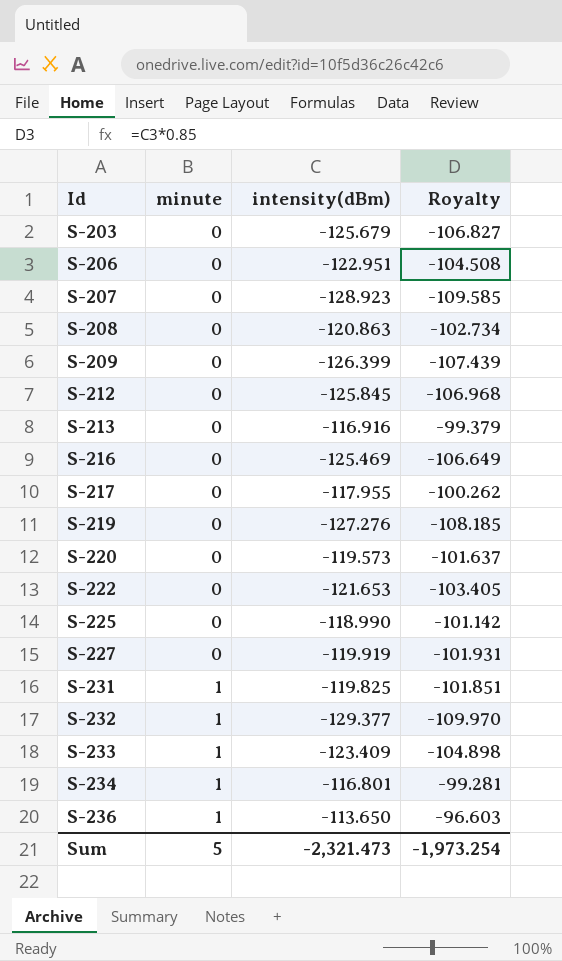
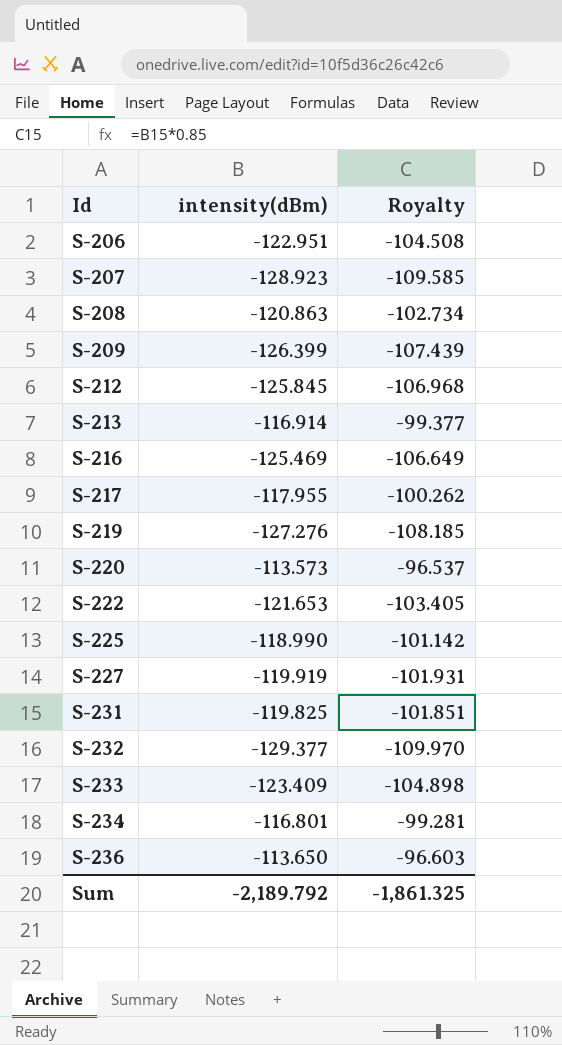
column minute | position: 2 -> none
row S-203: 0 | -125.679 | -106.827 -> none
S-213 | intensity(dBm): -116.916 -> -116.914
S-213 | Royalty: -99.379 -> -99.377
S-220 | intensity(dBm): -119.573 -> -113.573
S-220 | Royalty: -101.637 -> -96.537
Sum | intensity(dBm): -2,321.473 -> -2,189.792
Sum | Royalty: -1,973.254 -> -1,861.325

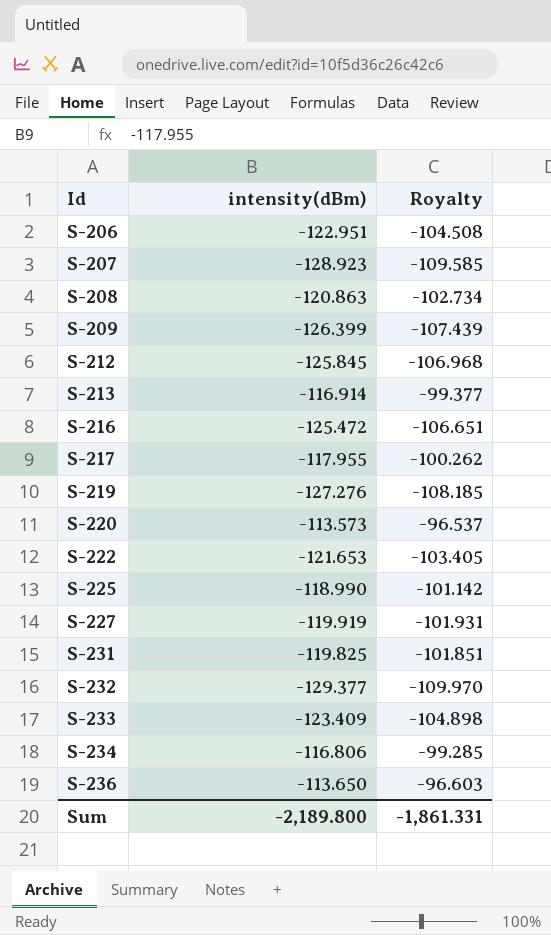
S-216 | intensity(dBm): -125.469 -> -125.472
S-216 | Royalty: -106.649 -> -106.651
S-234 | intensity(dBm): -116.801 -> -116.806
S-234 | Royalty: -99.281 -> -99.285
Sum | intensity(dBm): -2,189.792 -> -2,189.800
Sum | Royalty: -1,861.325 -> -1,861.331

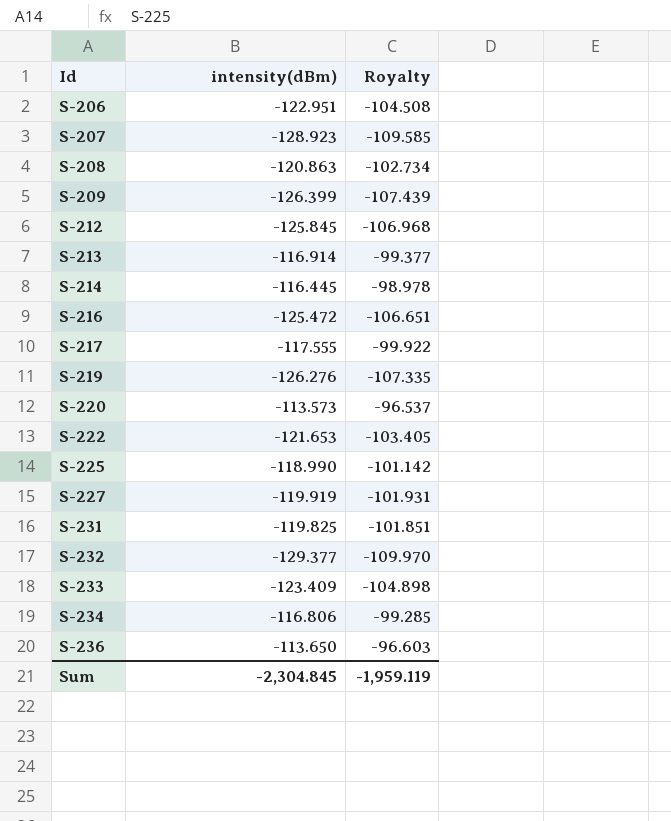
row S-214: none -> -116.445 | -98.978
S-217 | intensity(dBm): -117.955 -> -117.555
S-217 | Royalty: -100.262 -> -99.922
S-219 | intensity(dBm): -127.276 -> -126.276
S-219 | Royalty: -108.185 -> -107.335
Sum | intensity(dBm): -2,189.800 -> -2,304.845
Sum | Royalty: -1,861.331 -> -1,959.119

